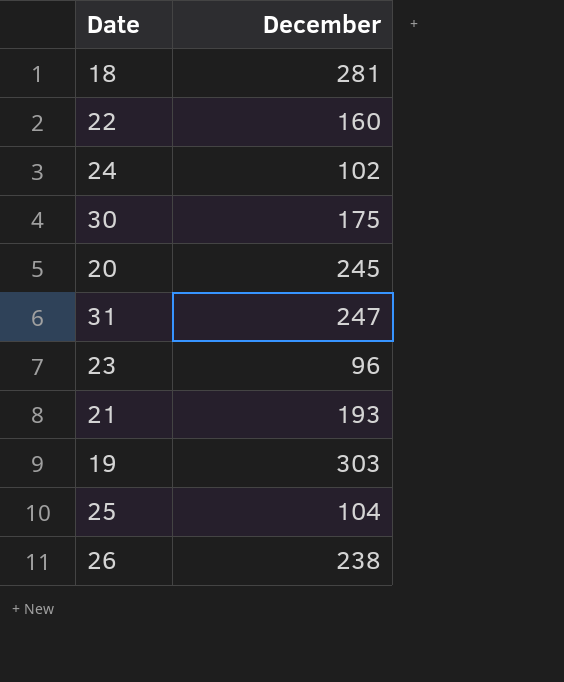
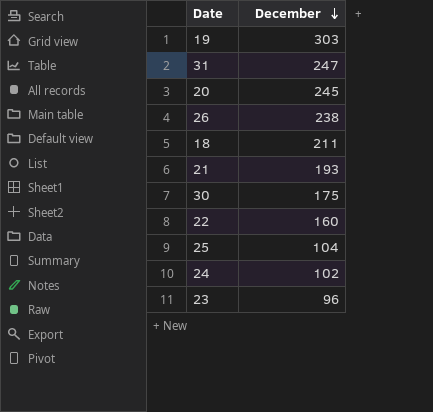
row order: none -> December descending
18 | December: 281 -> 211

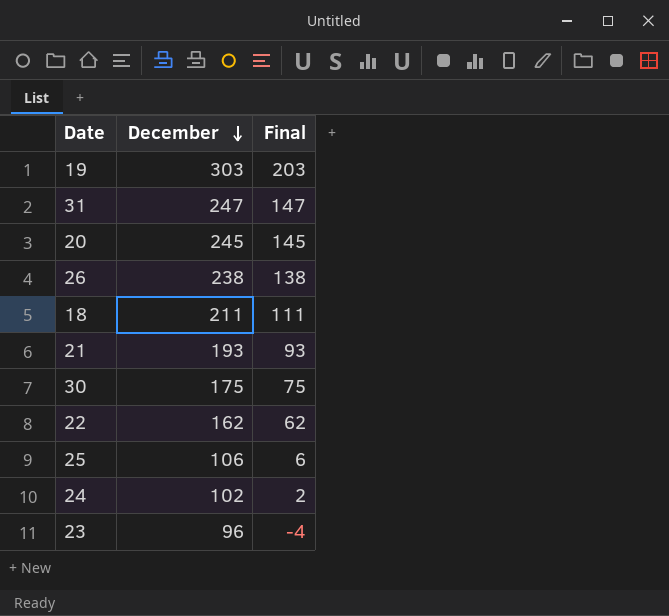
column Final | formula: none -> [December] - 100
22 | December: 160 -> 162
25 | December: 104 -> 106

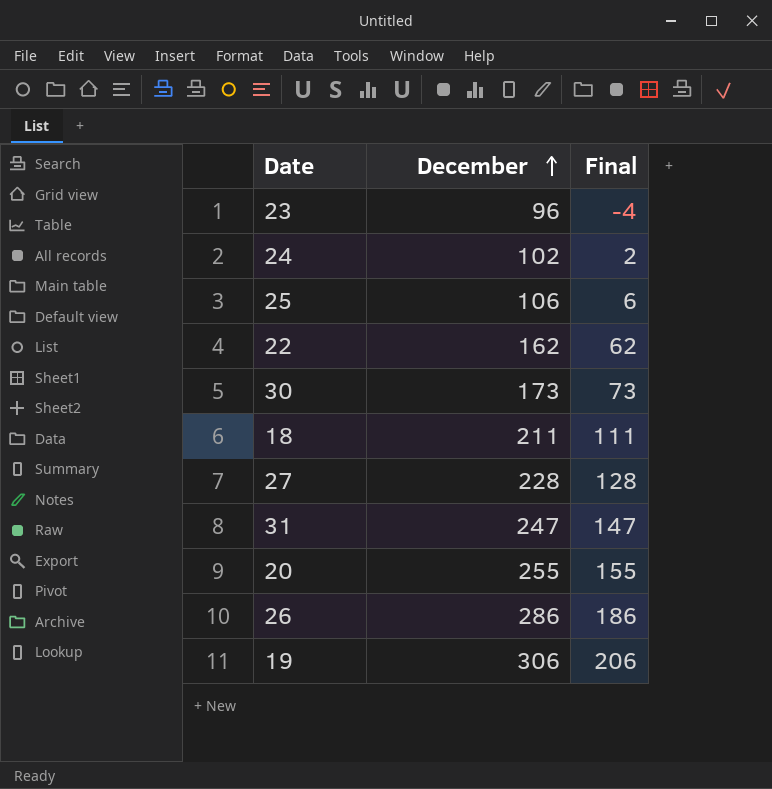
row order: December descending -> December ascending
row 21: 193 | 93 -> none
30 | December: 175 -> 173
30 | Final: 75 -> 73
row 27: none -> 228 | 128
20 | December: 245 -> 255
20 | Final: 145 -> 155
26 | December: 238 -> 286
26 | Final: 138 -> 186
19 | December: 303 -> 306
19 | Final: 203 -> 206

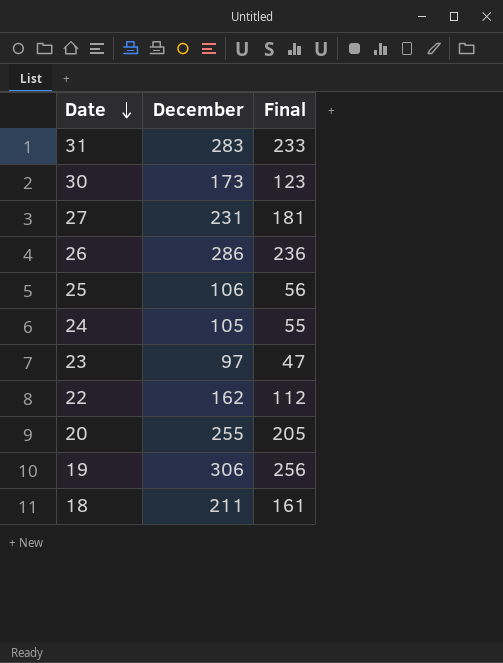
row order: December ascending -> Date descending
column Final | formula: [December] - 100 -> [December] - 50
31 | December: 247 -> 283
27 | December: 228 -> 231
24 | December: 102 -> 105
23 | December: 96 -> 97

